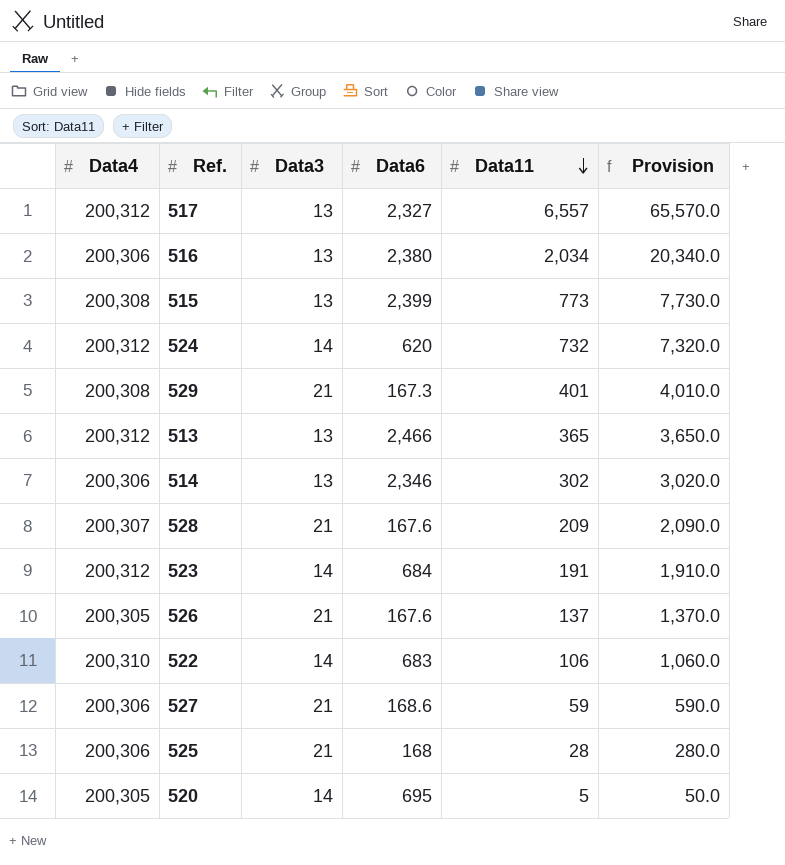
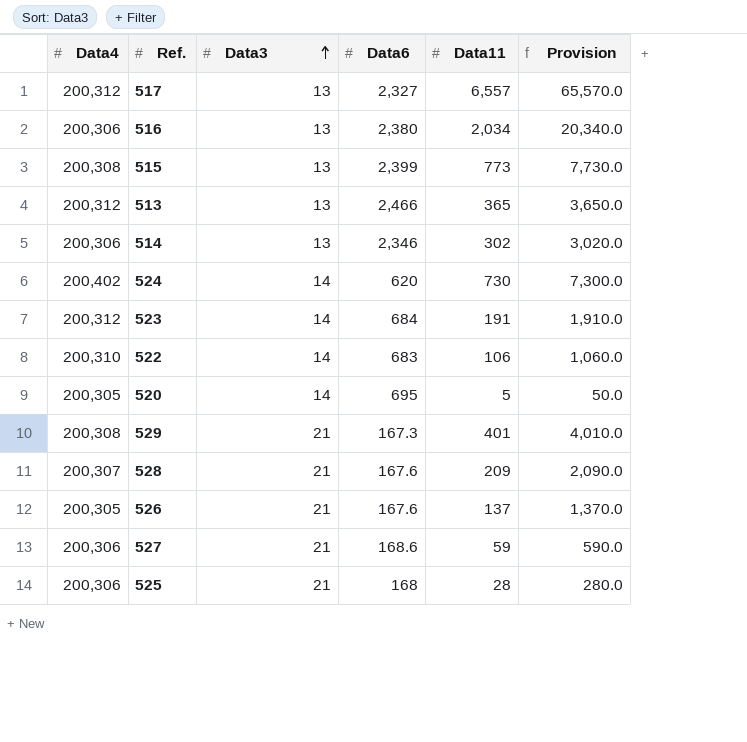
row order: Data11 descending -> Data3 ascending
524 | Data4: 200,312 -> 200,402
524 | Data11: 732 -> 730
524 | Provision: 7,320.0 -> 7,300.0

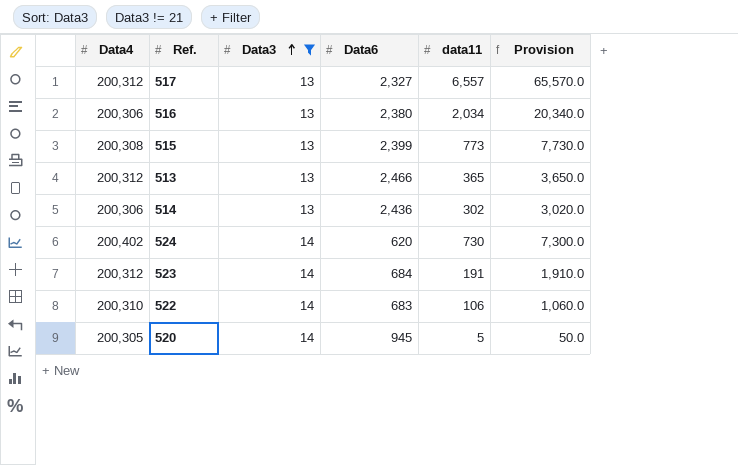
filter: none -> Data3 != 21
column name: Data11 -> data11
514 | Data6: 2,346 -> 2,436
520 | Data6: 695 -> 945

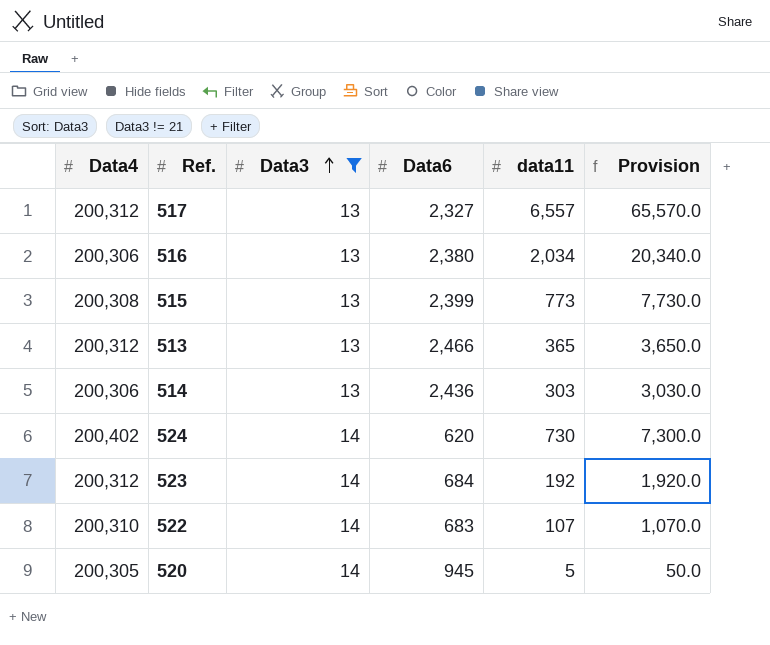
514 | data11: 302 -> 303
514 | Provision: 3,020.0 -> 3,030.0
523 | data11: 191 -> 192
523 | Provision: 1,910.0 -> 1,920.0
522 | data11: 106 -> 107
522 | Provision: 1,060.0 -> 1,070.0

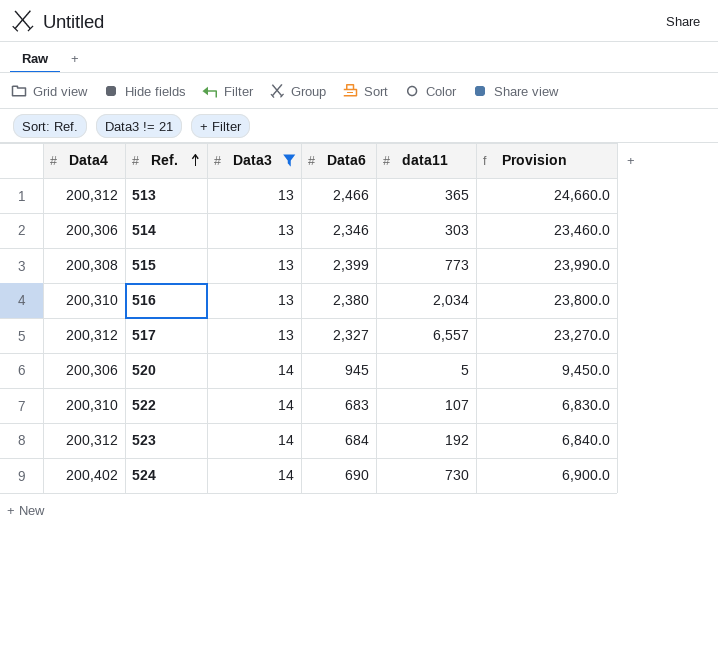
row order: Data3 ascending -> Ref. ascending
column Provision | formula: [data11] * 10 -> [Data6] * 10
514 | Data6: 2,436 -> 2,346
516 | Data4: 200,306 -> 200,310
520 | Data4: 200,305 -> 200,306
524 | Data6: 620 -> 690

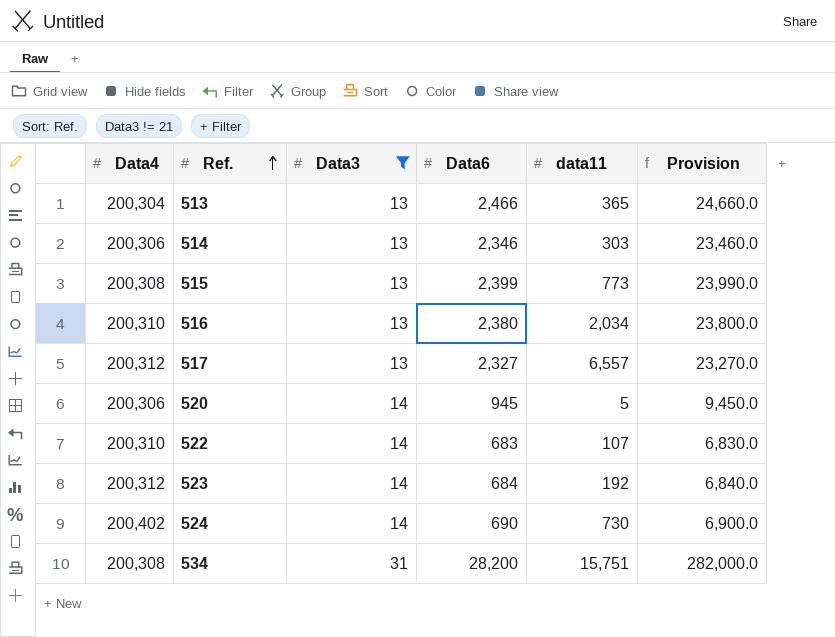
513 | Data4: 200,312 -> 200,304
row 534: none -> 200,308 | 31 | 28,200 | 15,751 | 282,000.0

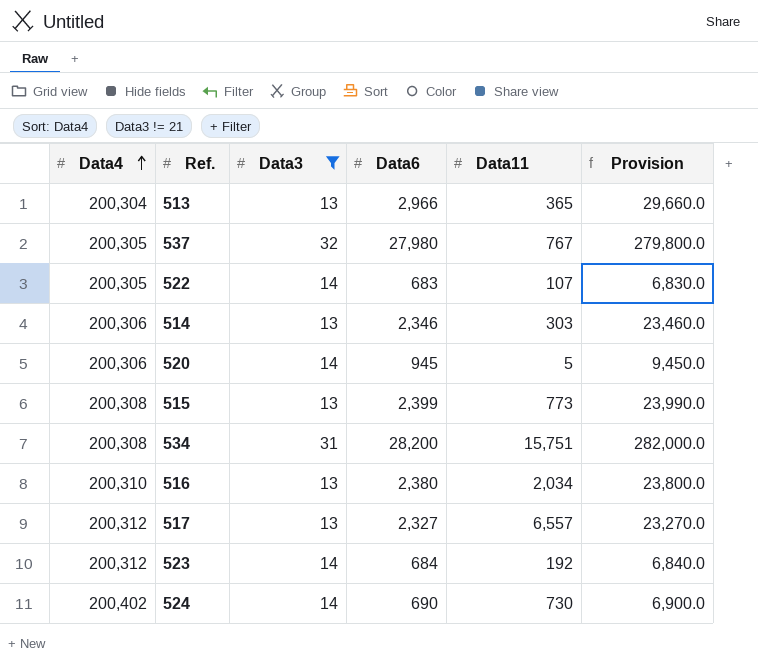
row order: Ref. ascending -> Data4 ascending
column name: data11 -> Data11
513 | Data6: 2,466 -> 2,966
513 | Provision: 24,660.0 -> 29,660.0
row 537: none -> 200,305 | 32 | 27,980 | 767 | 279,800.0
522 | Data4: 200,310 -> 200,305

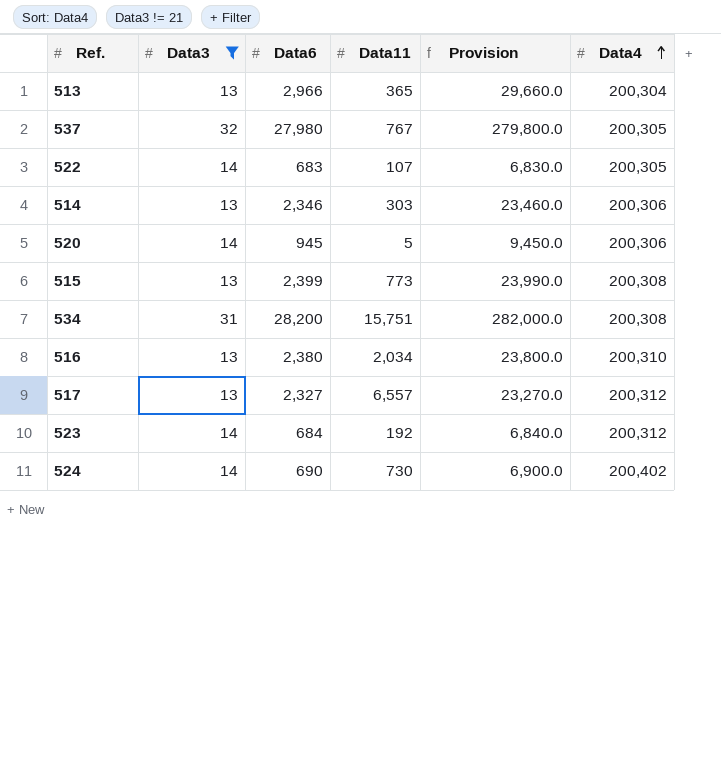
column Data4 | position: 1 -> 6

